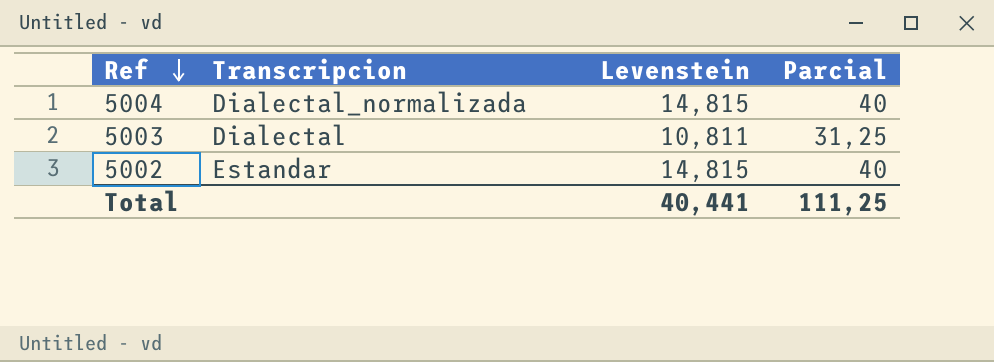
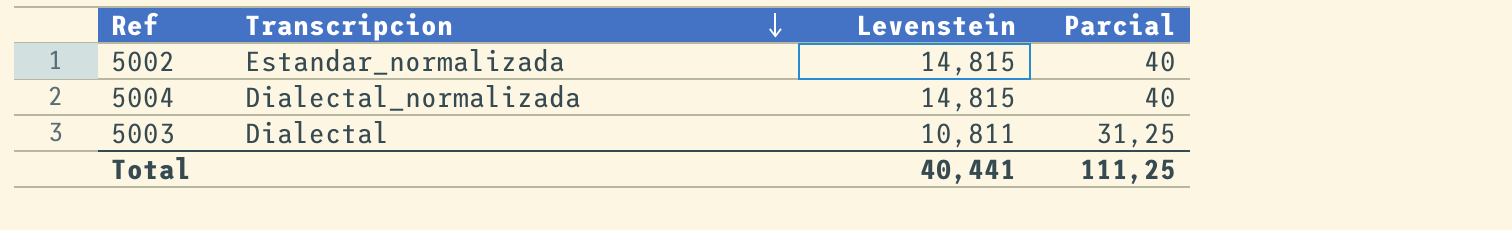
row order: Ref descending -> Transcripcion descending
5002 | Transcripcion: Estandar -> Estandar_normalizada

